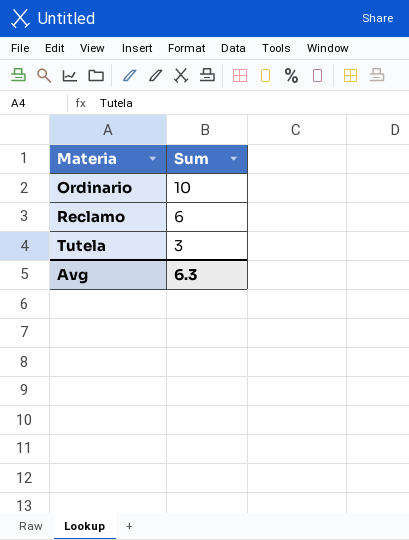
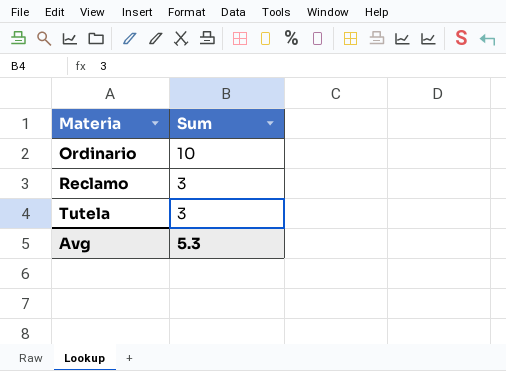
Reclamo | Sum: 6 -> 3
Avg | Sum: 6.3 -> 5.3

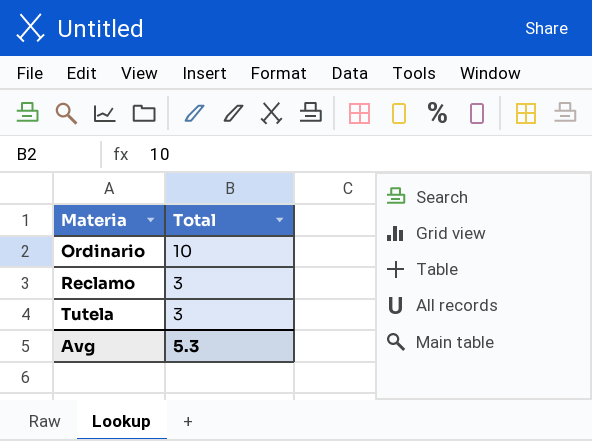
column name: Sum -> Total

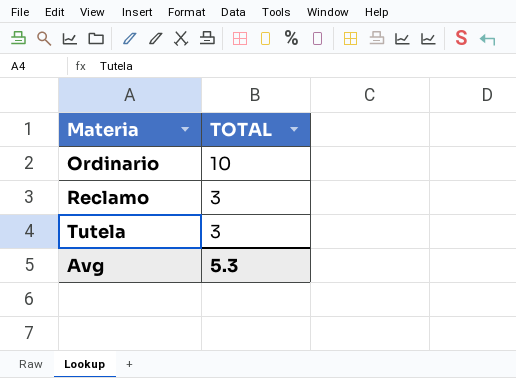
column name: Total -> TOTAL

